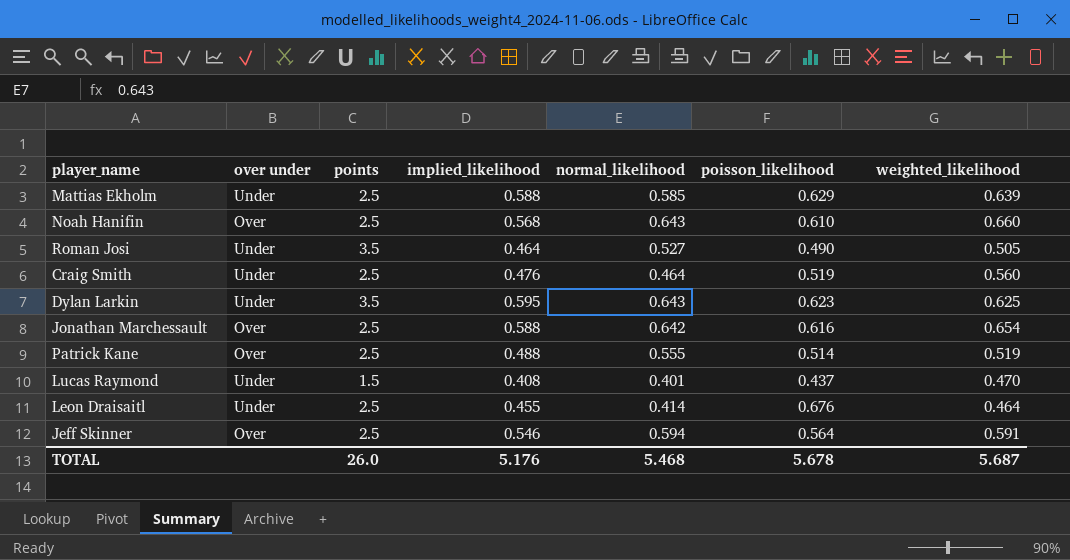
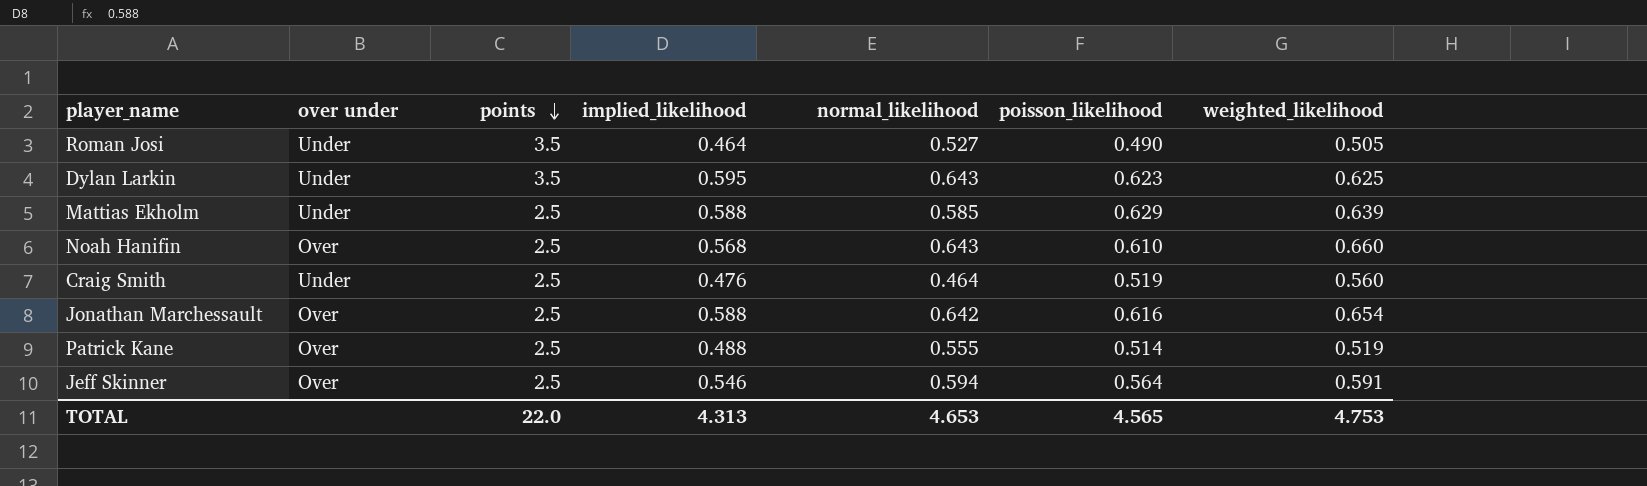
row order: none -> points descending
row Lucas Raymond: Under | 1.5 | 0.408 | 0.401 | 0.437 | 0.470 -> none
row Leon Draisaitl: Under | 2.5 | 0.455 | 0.414 | 0.676 | 0.464 -> none
TOTAL | points: 26.0 -> 22.0
TOTAL | implied_likelihood: 5.176 -> 4.313
TOTAL | normal_likelihood: 5.468 -> 4.653
TOTAL | poisson_likelihood: 5.678 -> 4.565
TOTAL | weighted_likelihood: 5.687 -> 4.753

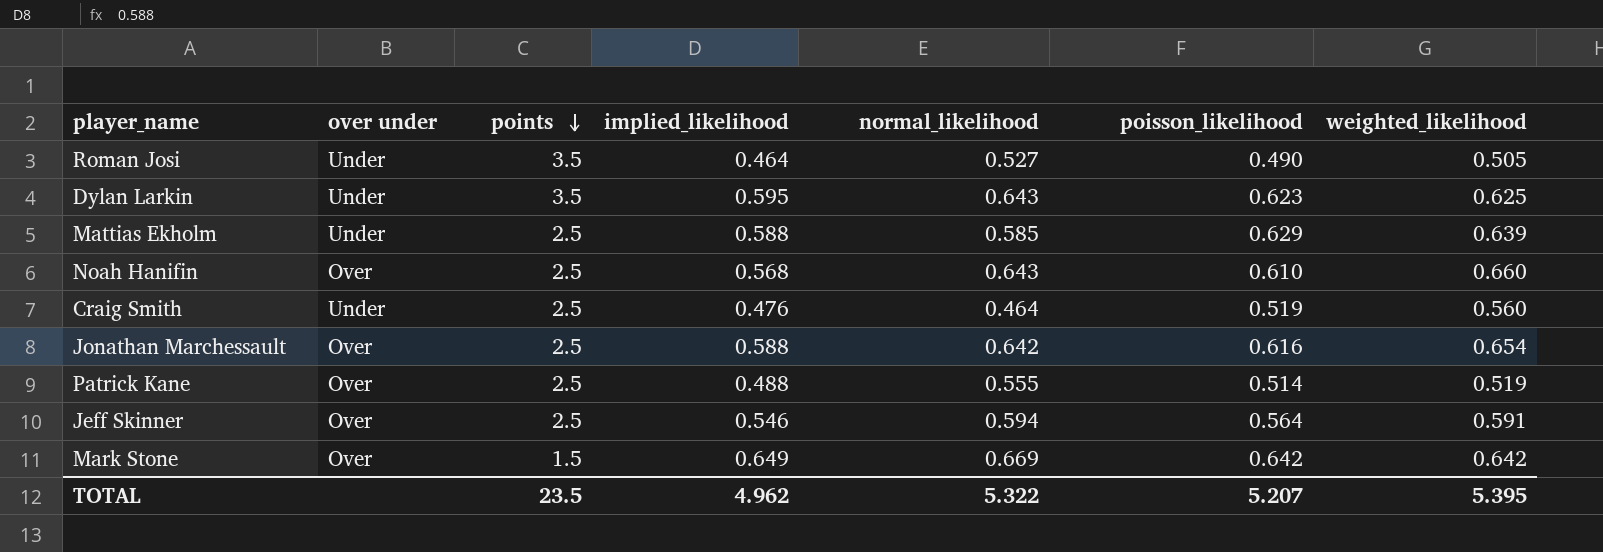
row Mark Stone: none -> Over | 1.5 | 0.649 | 0.669 | 0.642 | 0.642
TOTAL | points: 22.0 -> 23.5
TOTAL | implied_likelihood: 4.313 -> 4.962
TOTAL | normal_likelihood: 4.653 -> 5.322
TOTAL | poisson_likelihood: 4.565 -> 5.207
TOTAL | weighted_likelihood: 4.753 -> 5.395

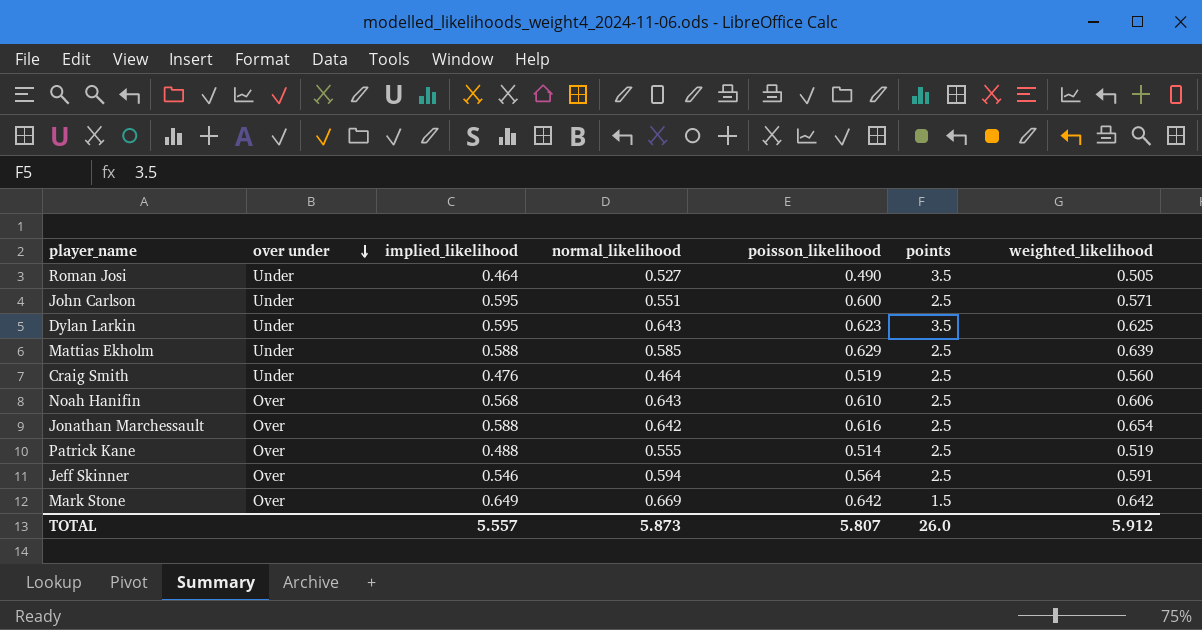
row order: points descending -> over under descending
column points | position: 3 -> 6
row John Carlson: none -> Under | 0.595 | 0.551 | 0.600 | 2.5 | 0.571
Noah Hanifin | weighted_likelihood: 0.660 -> 0.606
TOTAL | implied_likelihood: 4.962 -> 5.557
TOTAL | normal_likelihood: 5.322 -> 5.873
TOTAL | poisson_likelihood: 5.207 -> 5.807
TOTAL | points: 23.5 -> 26.0
TOTAL | weighted_likelihood: 5.395 -> 5.912

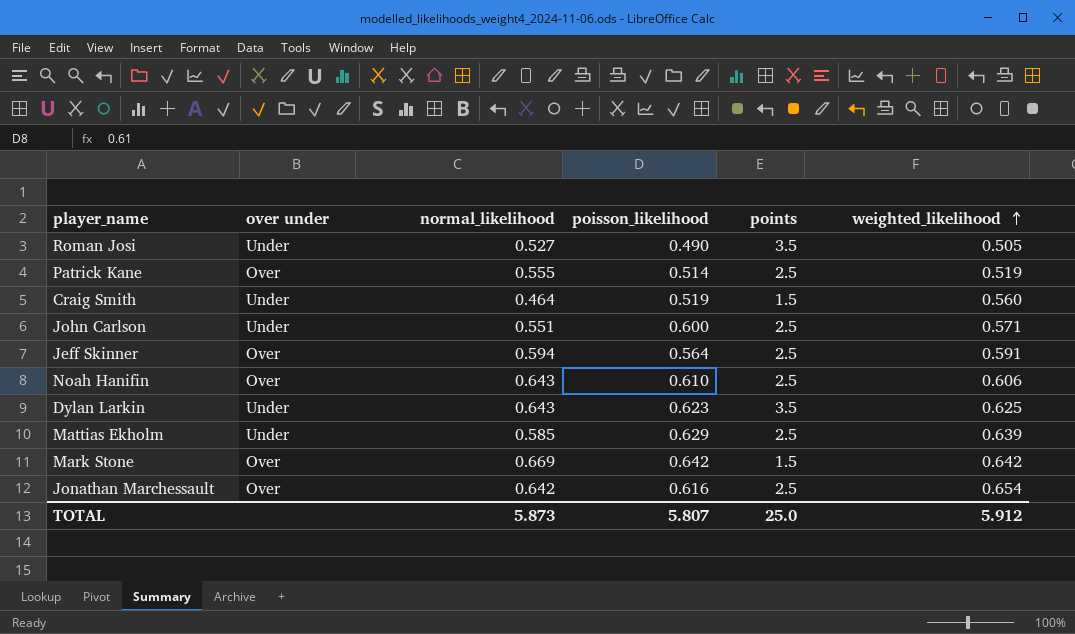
row order: over under descending -> weighted_likelihood ascending
column implied_likelihood | position: 3 -> none
Craig Smith | points: 2.5 -> 1.5
TOTAL | points: 26.0 -> 25.0

